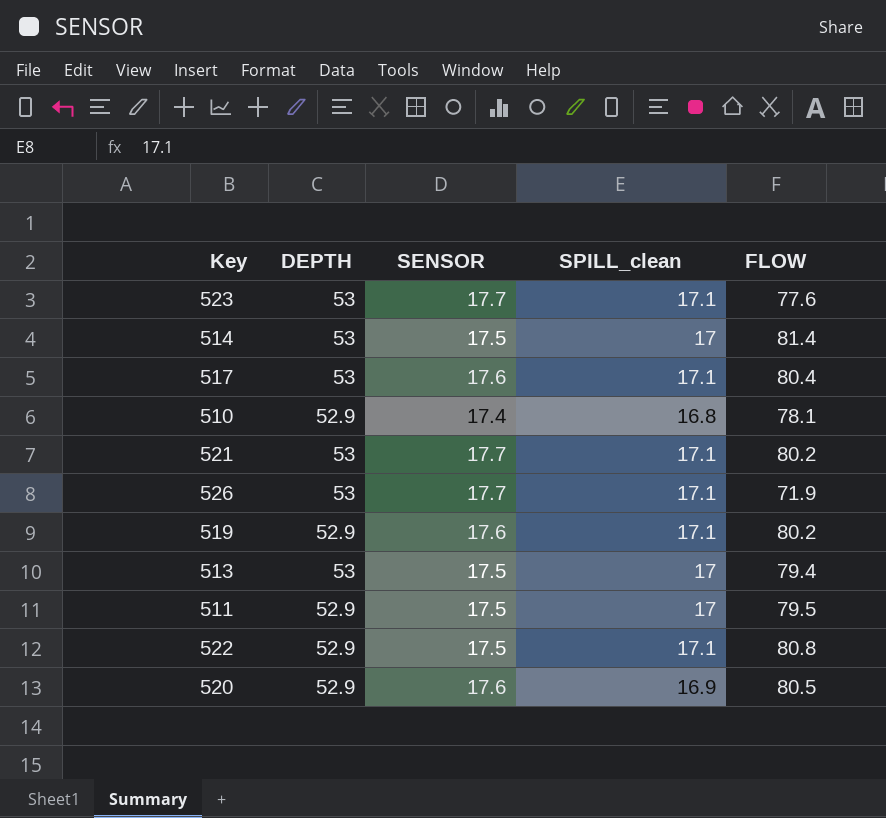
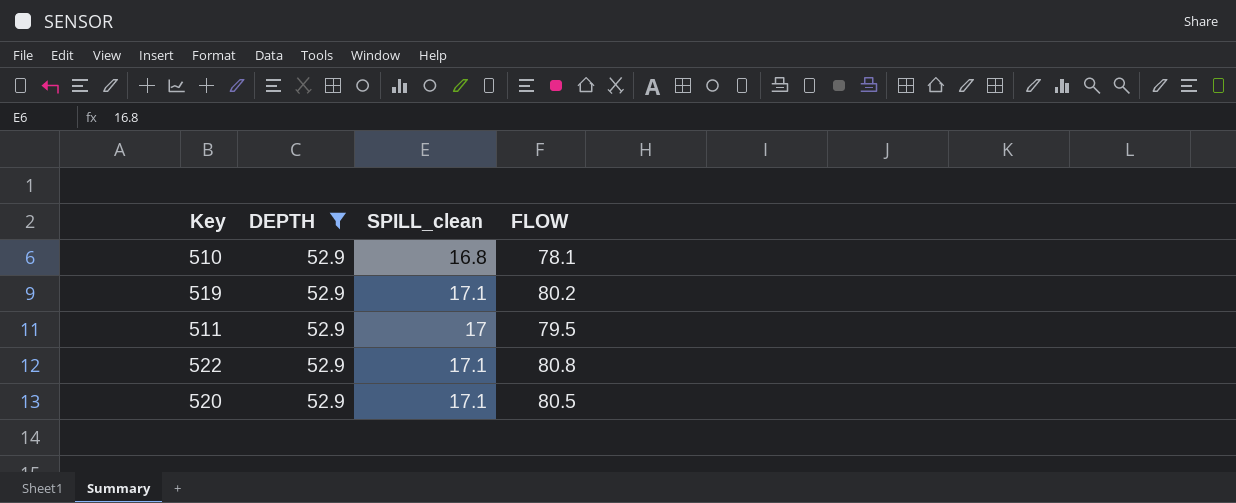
filter: none -> DEPTH = 52.9
column SENSOR | position: 3 -> none
520 | SPILL_clean: 16.9 -> 17.1

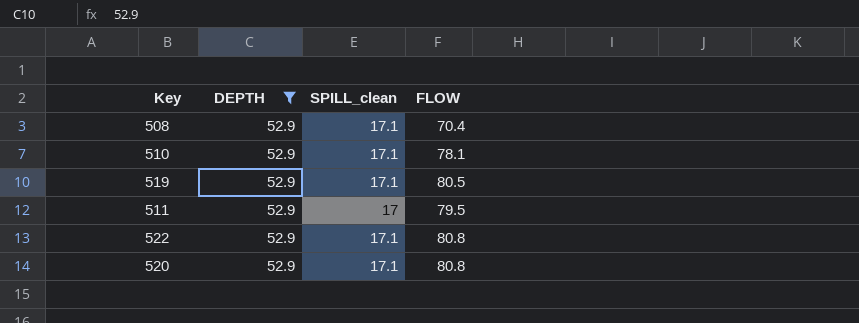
row 508: none -> 52.9 | 17.1 | 70.4
510 | SPILL_clean: 16.8 -> 17.1
519 | FLOW: 80.2 -> 80.5
520 | FLOW: 80.5 -> 80.8

